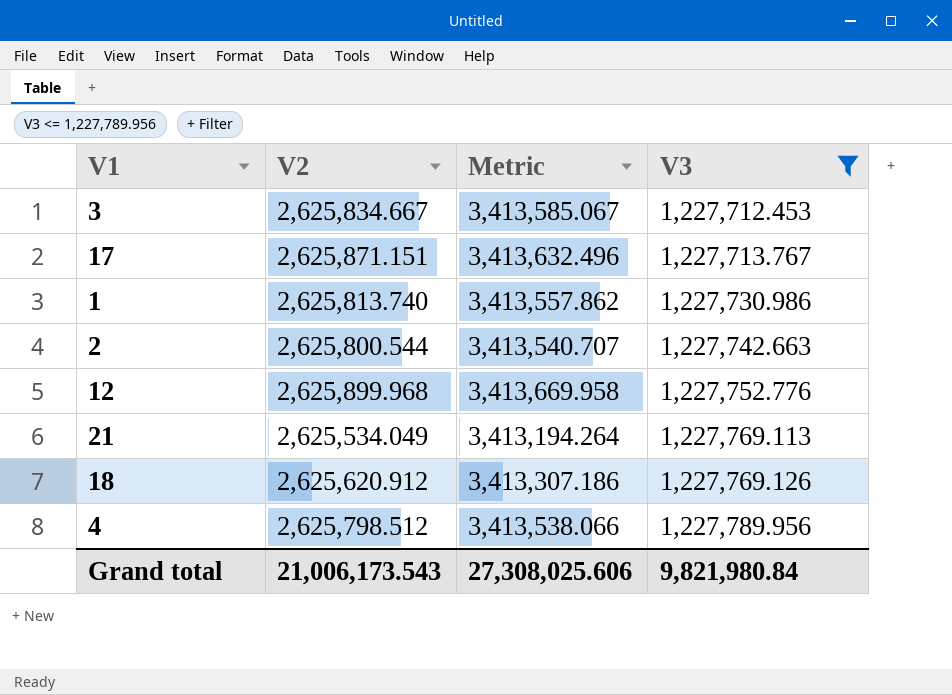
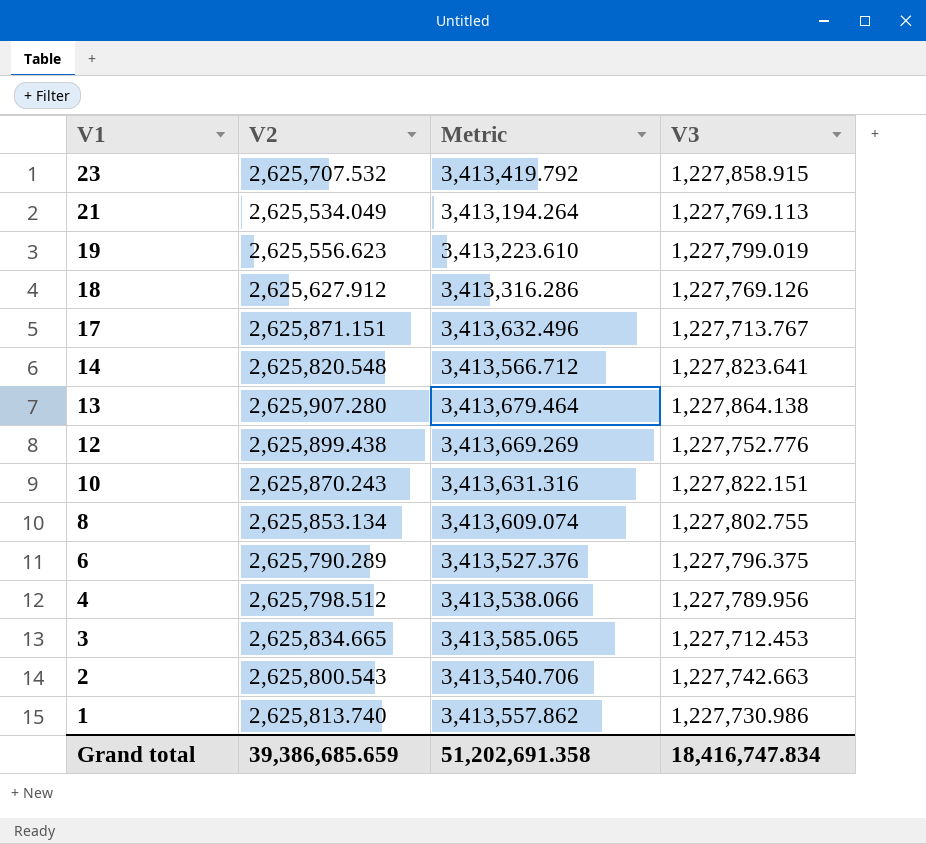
filter: V3 <= 1,227,789.956 -> none
row order: V3 ascending -> V1 descending
18 | V2: 2,625,620.912 -> 2,625,627.912
18 | Metric: 3,413,307.186 -> 3,413,316.286
12 | V2: 2,625,899.968 -> 2,625,899.438
12 | Metric: 3,413,669.958 -> 3,413,669.269
3 | V2: 2,625,834.667 -> 2,625,834.665
3 | Metric: 3,413,585.067 -> 3,413,585.065
2 | V2: 2,625,800.544 -> 2,625,800.543
2 | Metric: 3,413,540.707 -> 3,413,540.706
Grand total | V2: 21,006,173.543 -> 39,386,685.659
Grand total | Metric: 27,308,025.606 -> 51,202,691.358
Grand total | V3: 9,821,980.84 -> 18,416,747.834

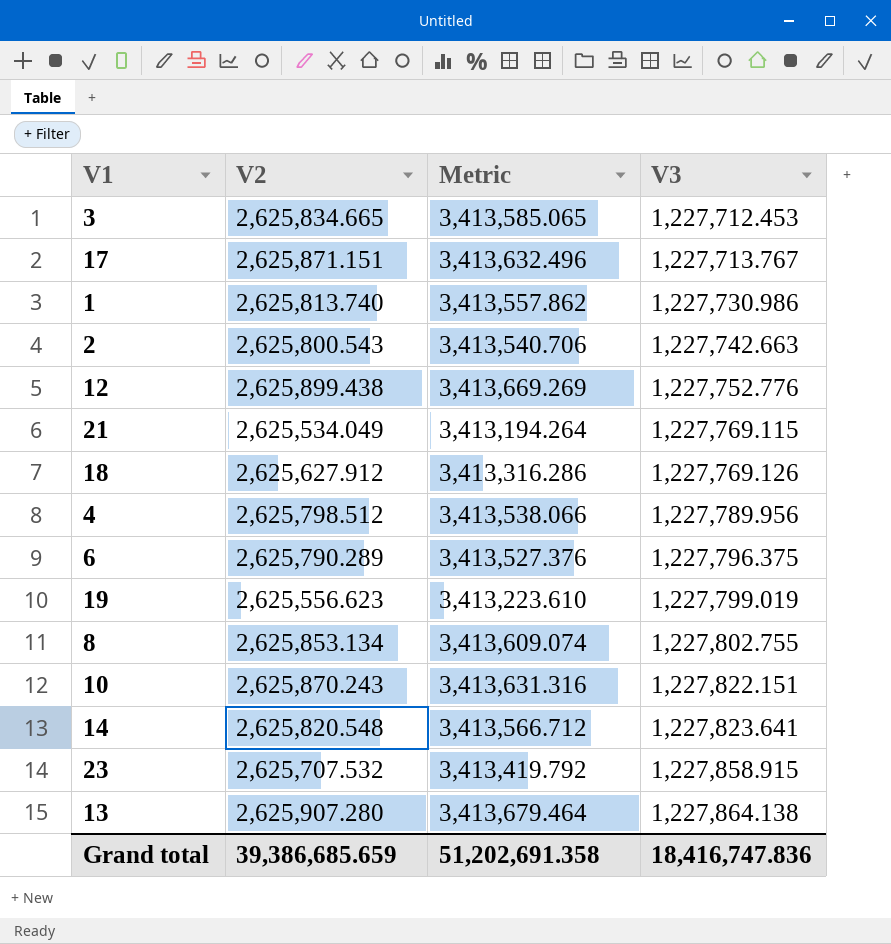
row order: V1 descending -> V3 ascending
21 | V3: 1,227,769.113 -> 1,227,769.115
Grand total | V3: 18,416,747.834 -> 18,416,747.836

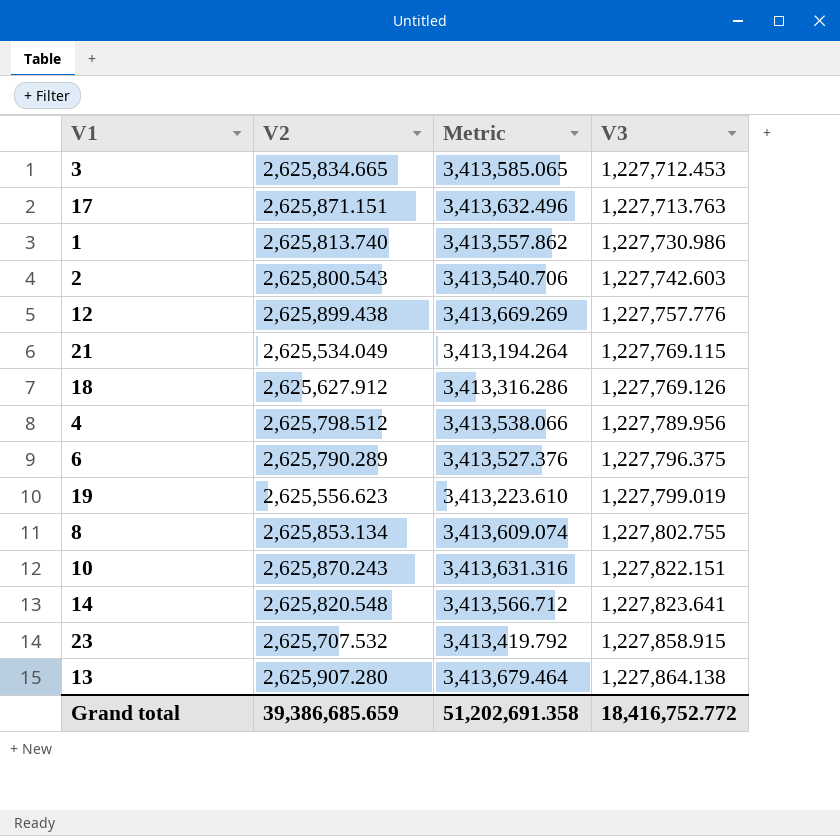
17 | V3: 1,227,713.767 -> 1,227,713.763
2 | V3: 1,227,742.663 -> 1,227,742.603
12 | V3: 1,227,752.776 -> 1,227,757.776
Grand total | V3: 18,416,747.836 -> 18,416,752.772

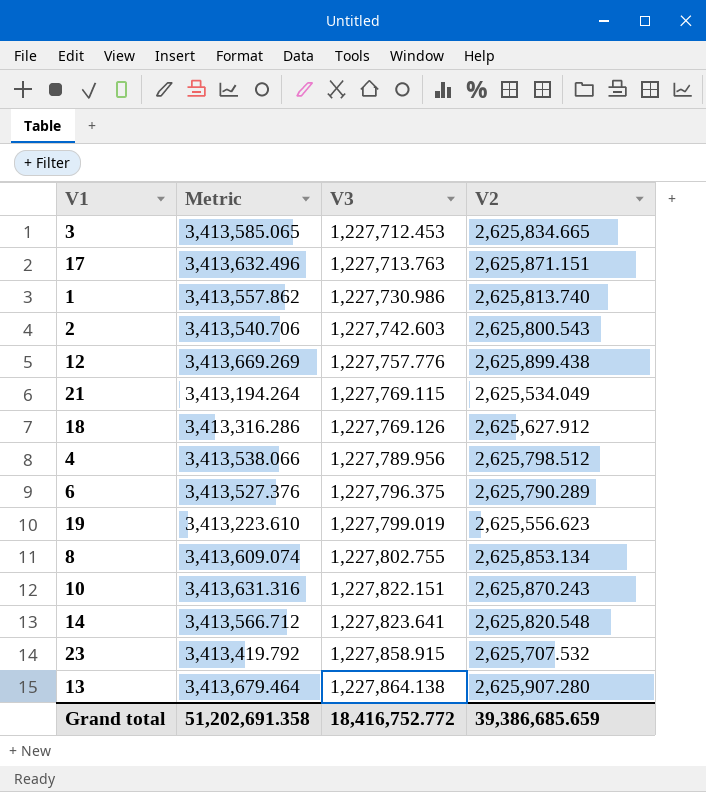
column V2 | position: 2 -> 4

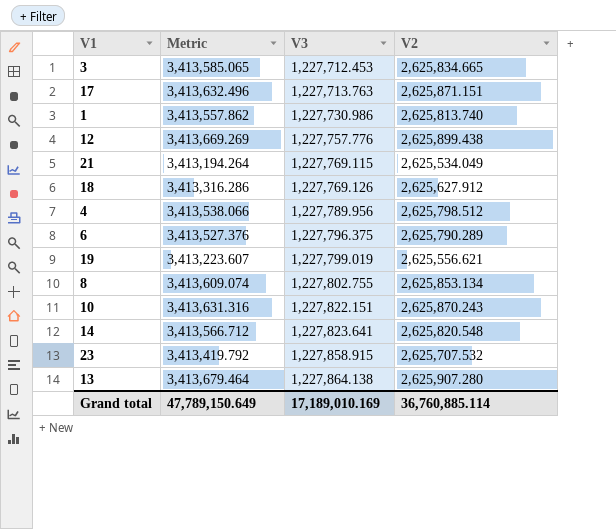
row 2: 3,413,540.706 | 1,227,742.603 | 2,625,800.543 -> none
19 | Metric: 3,413,223.610 -> 3,413,223.607
19 | V2: 2,625,556.623 -> 2,625,556.621
Grand total | Metric: 51,202,691.358 -> 47,789,150.649
Grand total | V3: 18,416,752.772 -> 17,189,010.169
Grand total | V2: 39,386,685.659 -> 36,760,885.114

